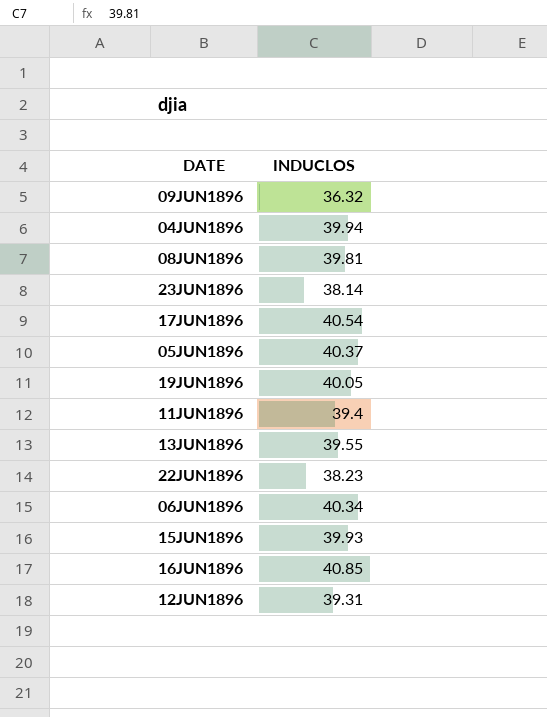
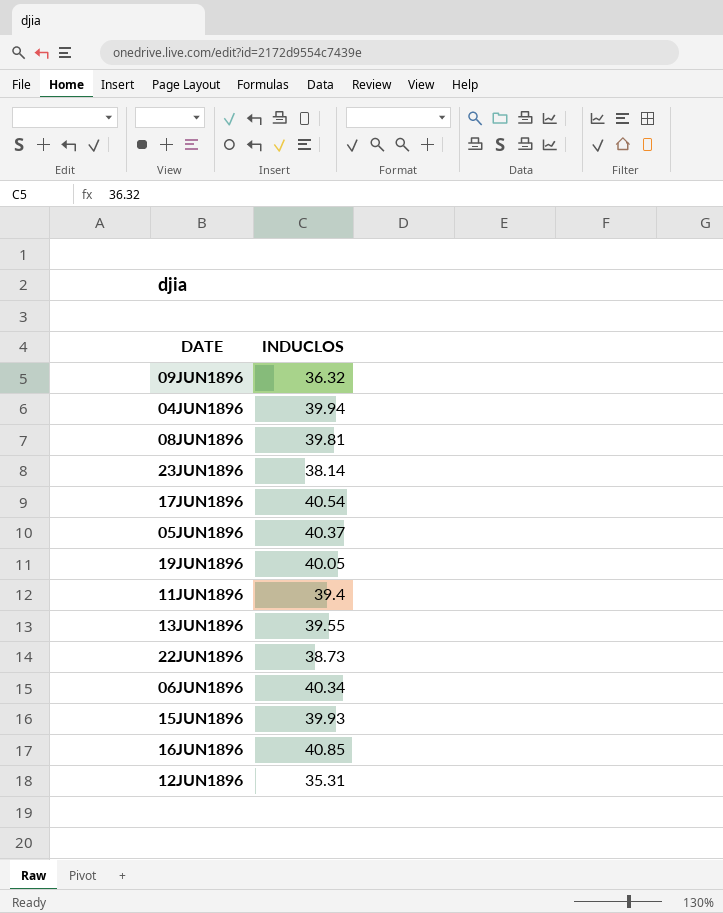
22JUN1896 | INDUCLOS: 38.23 -> 38.73
12JUN1896 | INDUCLOS: 39.31 -> 35.31

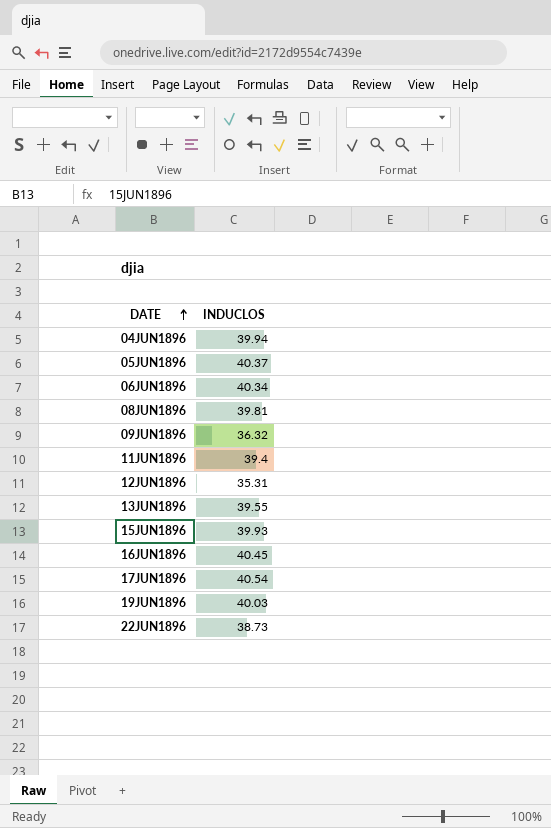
row order: none -> DATE ascending
row 23JUN1896: 38.14 -> none
16JUN1896 | INDUCLOS: 40.85 -> 40.45
19JUN1896 | INDUCLOS: 40.05 -> 40.03

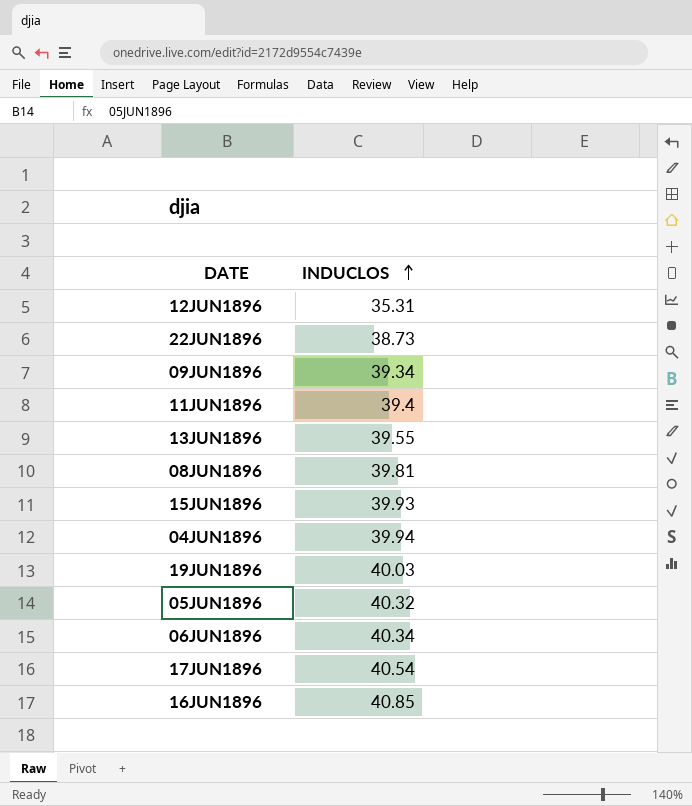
row order: DATE ascending -> INDUCLOS ascending
09JUN1896 | INDUCLOS: 36.32 -> 39.34
05JUN1896 | INDUCLOS: 40.37 -> 40.32
16JUN1896 | INDUCLOS: 40.45 -> 40.85

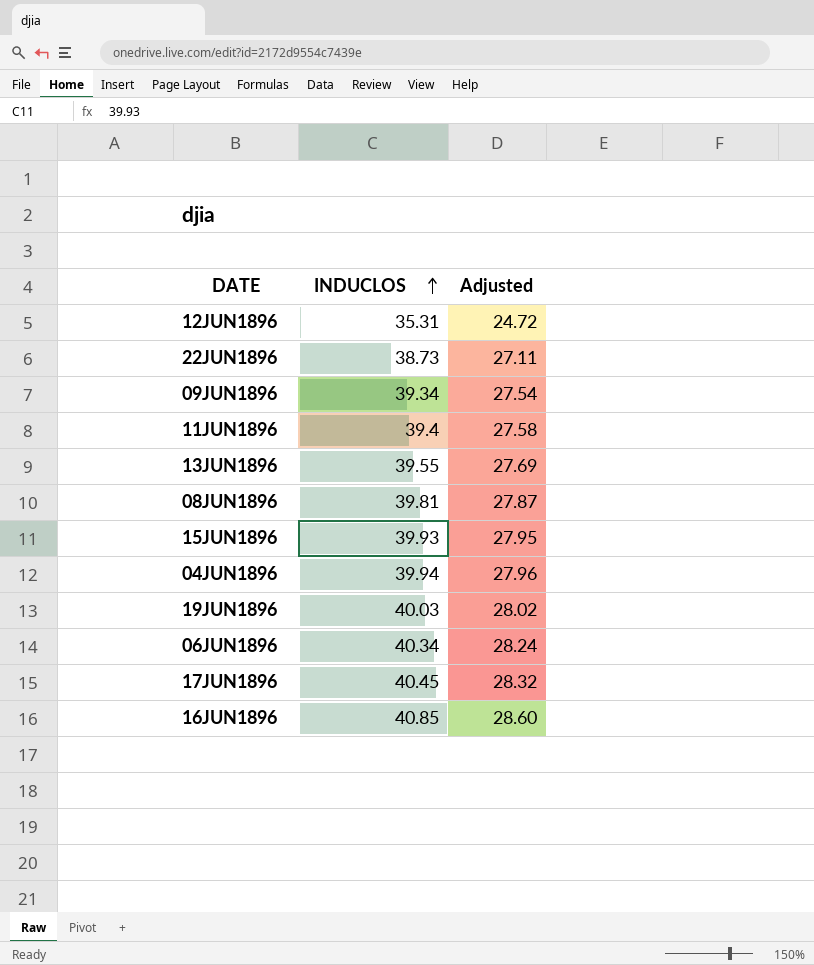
column Adjusted | formula: none -> [INDUCLOS] * 0.7
row 05JUN1896: 40.32 -> none
17JUN1896 | INDUCLOS: 40.54 -> 40.45

